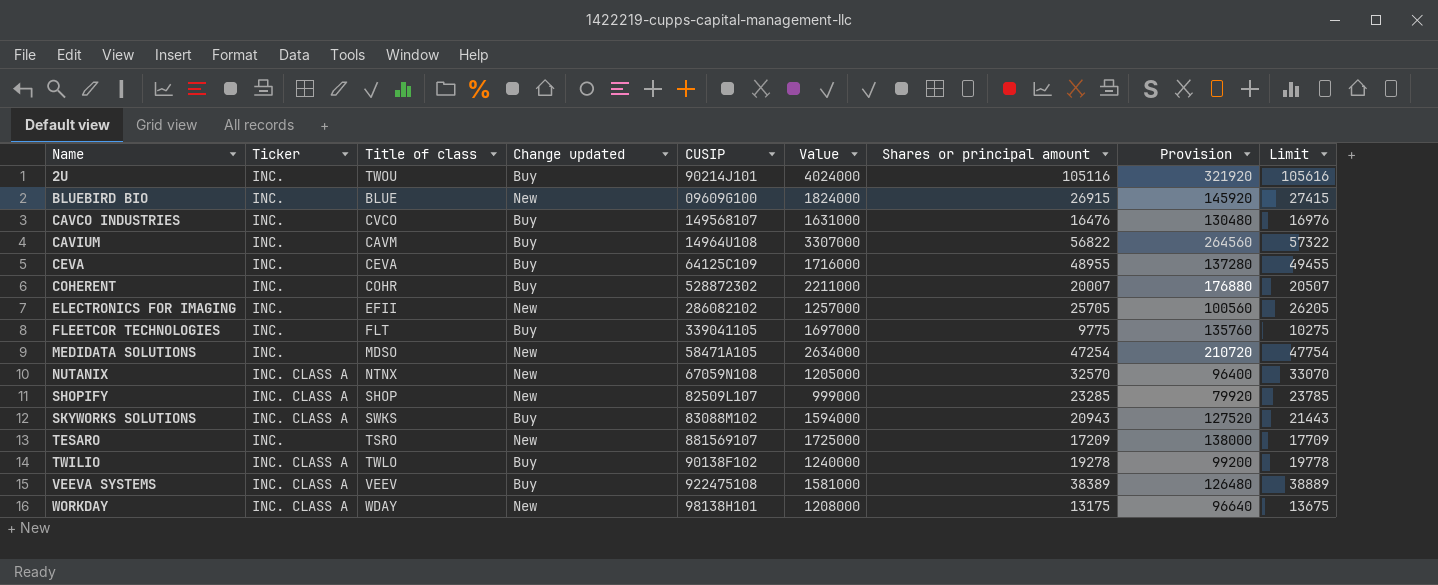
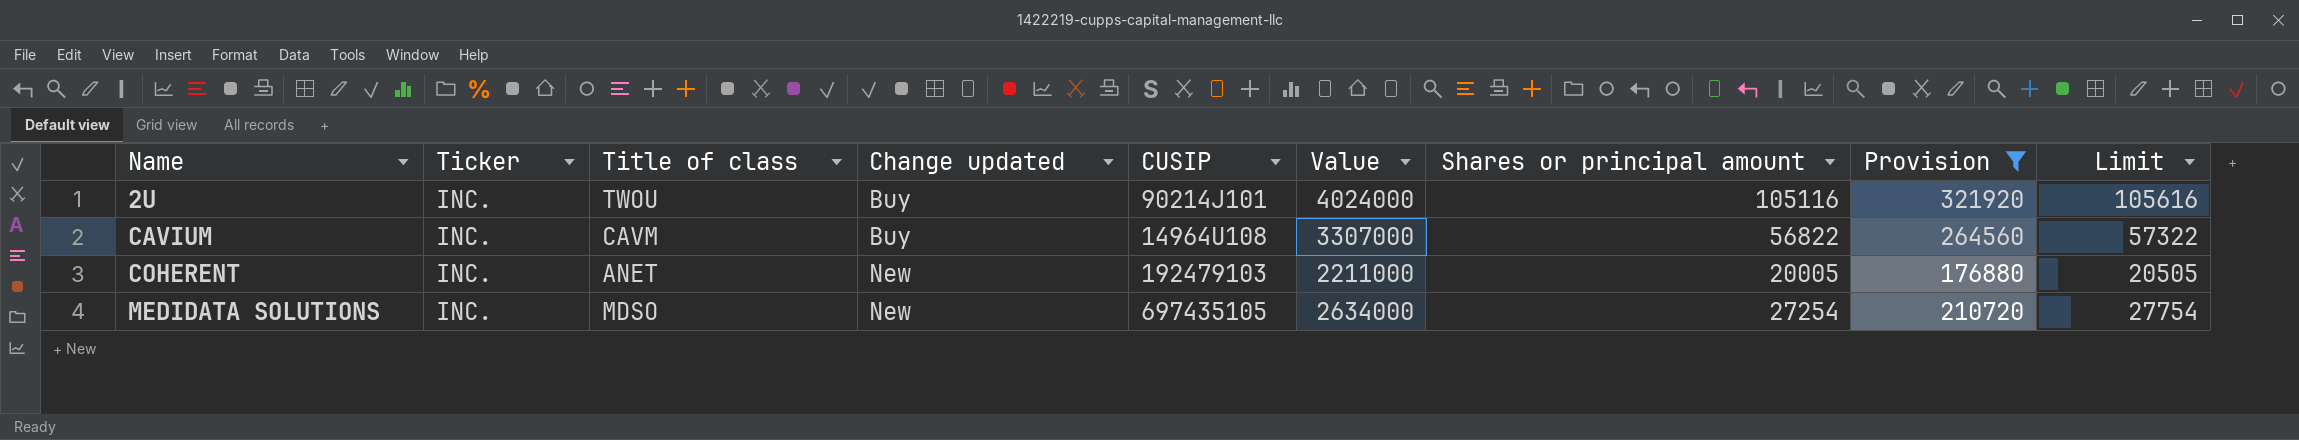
filter: none -> Provision >= 176880
COHERENT | Title of class: COHR -> ANET
COHERENT | Change updated: Buy -> New
COHERENT | CUSIP: 528872302 -> 192479103
COHERENT | Shares or principal amount: 20007 -> 20005
COHERENT | Limit: 20507 -> 20505
MEDIDATA SOLUTIONS | CUSIP: 58471A105 -> 697435105
MEDIDATA SOLUTIONS | Shares or principal amount: 47254 -> 27254
MEDIDATA SOLUTIONS | Limit: 47754 -> 27754

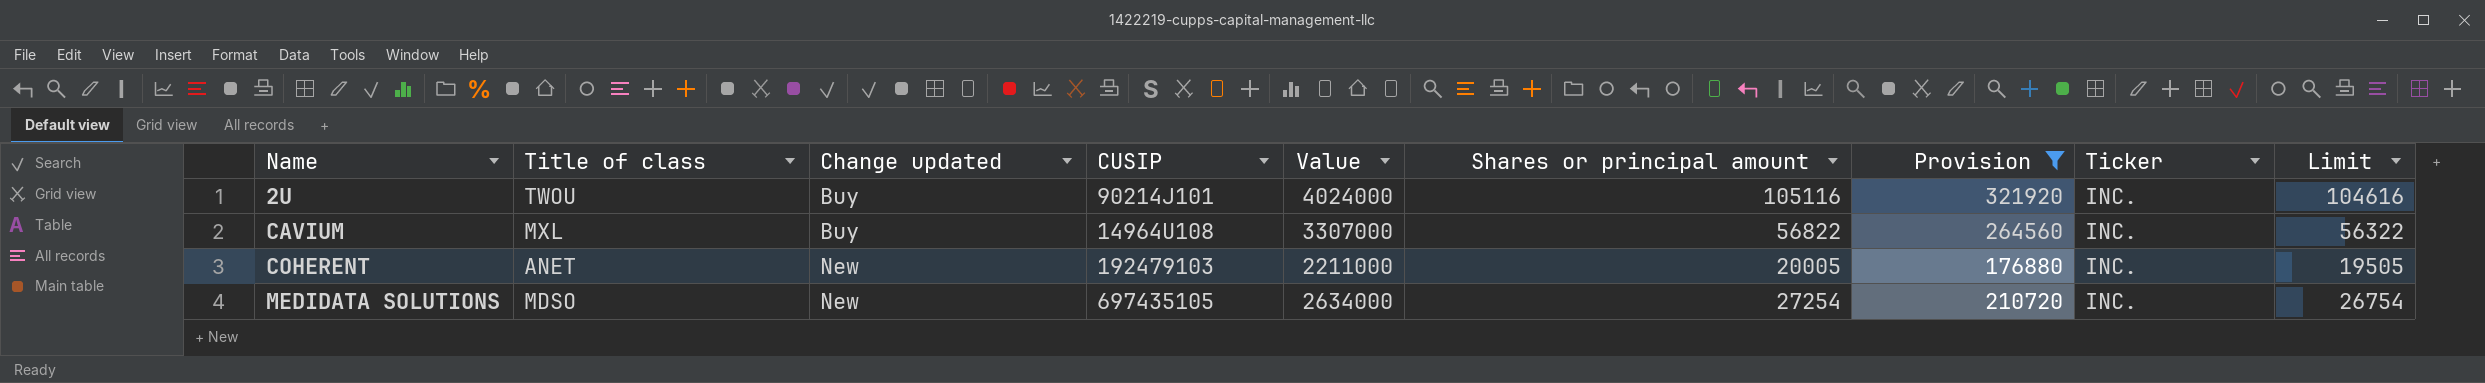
column Ticker | position: 2 -> 8
column Limit | formula: [Shares or principal amount] + 500 -> [Shares or principal amount] - 500
CAVIUM | Title of class: CAVM -> MXL

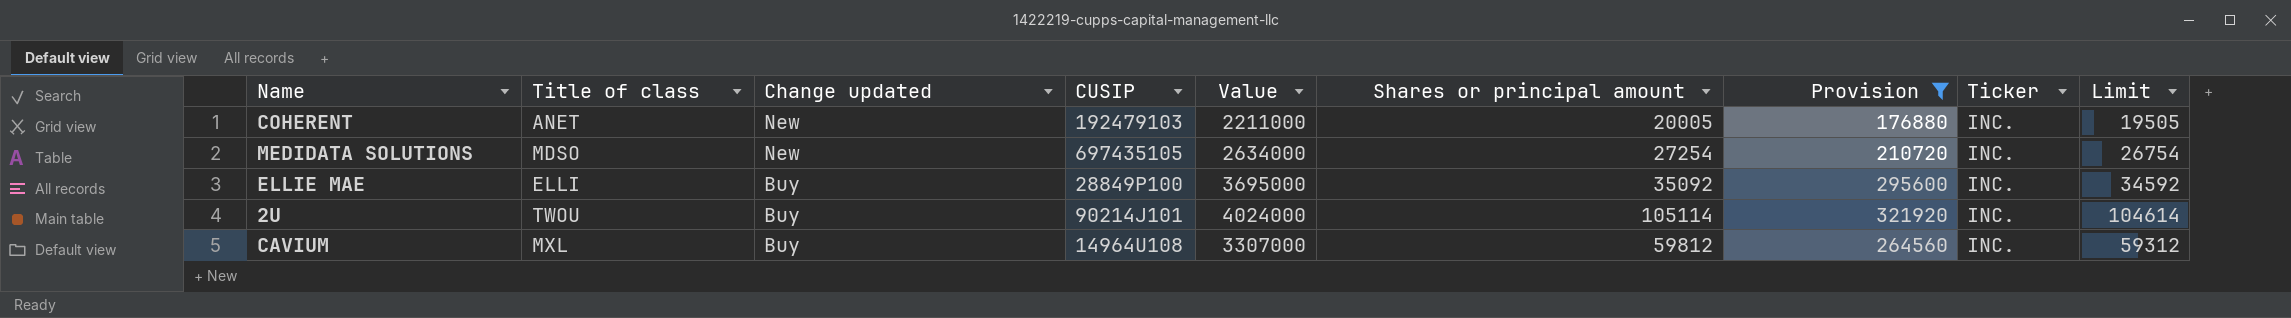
row order: Name ascending -> Change updated descending
row ELLIE MAE: none -> ELLI | Buy | 28849P100 | 3695000 | 35092 | 295600 | INC. | 34592
2U | Shares or principal amount: 105116 -> 105114
2U | Limit: 104616 -> 104614
CAVIUM | Shares or principal amount: 56822 -> 59812
CAVIUM | Limit: 56322 -> 59312

